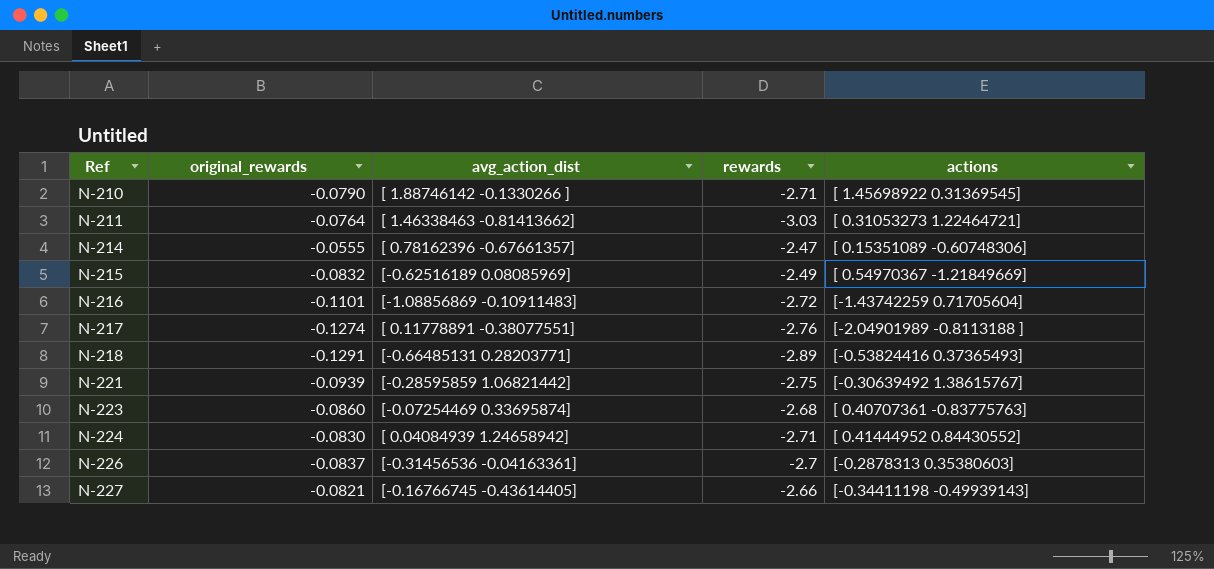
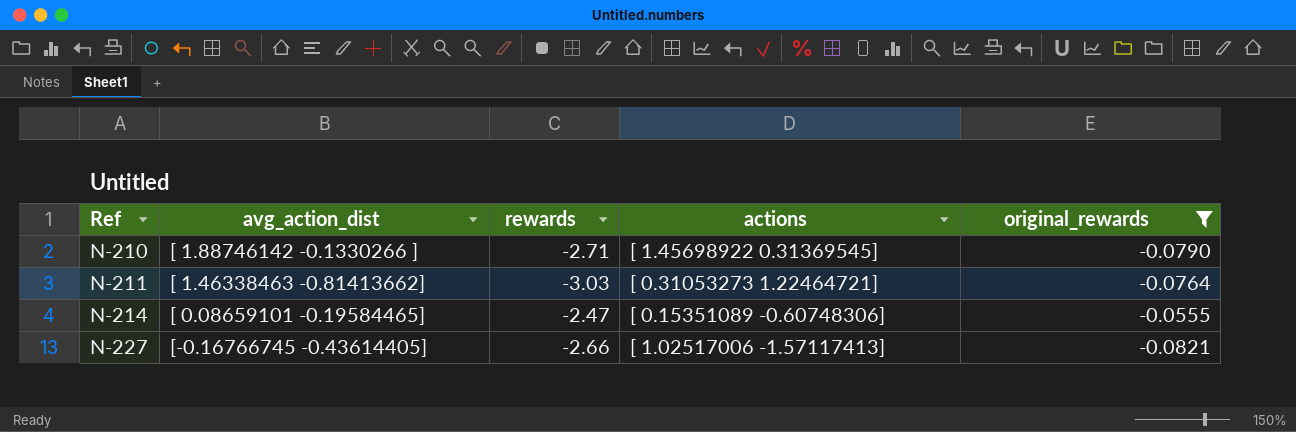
filter: none -> original_rewards >= -0.0821
column original_rewards | position: 2 -> 5
N-214 | avg_action_dist: [ 0.78162396 -0.67661357] -> [ 0.08659101 -0.19584465]
N-227 | actions: [-0.34411198 -0.49939143] -> [ 1.02517006 -1.57117413]

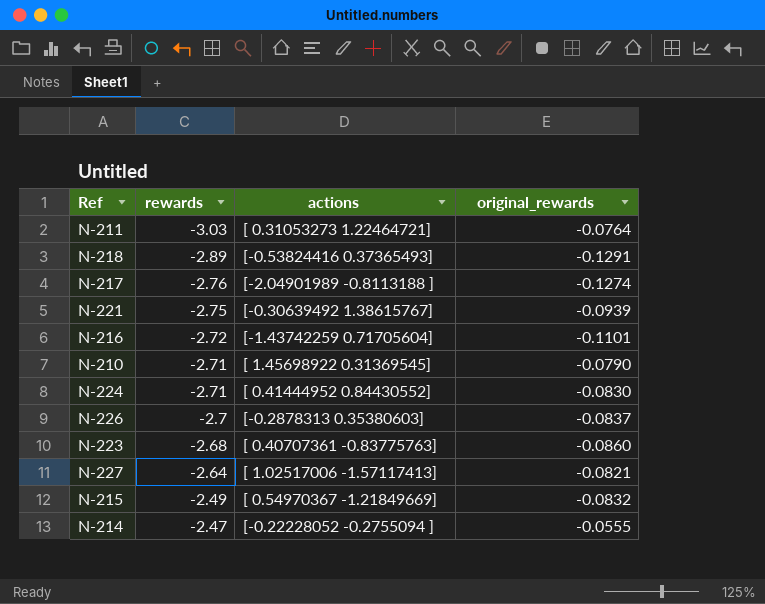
filter: original_rewards >= -0.0821 -> none
row order: Ref ascending -> rewards ascending
column avg_action_dist | position: 2 -> none
N-227 | rewards: -2.66 -> -2.64
N-214 | actions: [ 0.15351089 -0.60748306] -> [-0.22228052 -0.2755094 ]

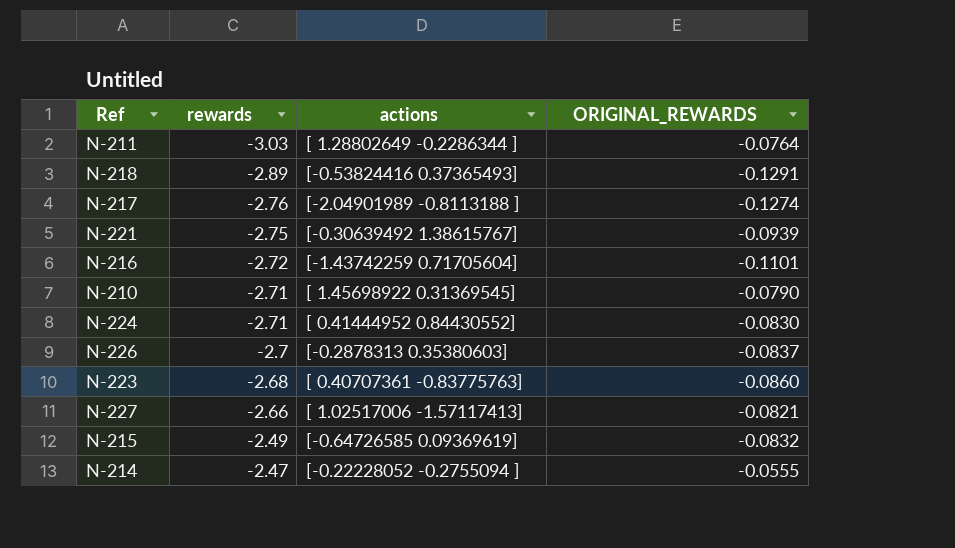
column name: original_rewards -> ORIGINAL_REWARDS
N-211 | actions: [ 0.31053273 1.22464721] -> [ 1.28802649 -0.2286344 ]
N-227 | rewards: -2.64 -> -2.66
N-215 | actions: [ 0.54970367 -1.21849669] -> [-0.64726585 0.09369619]

